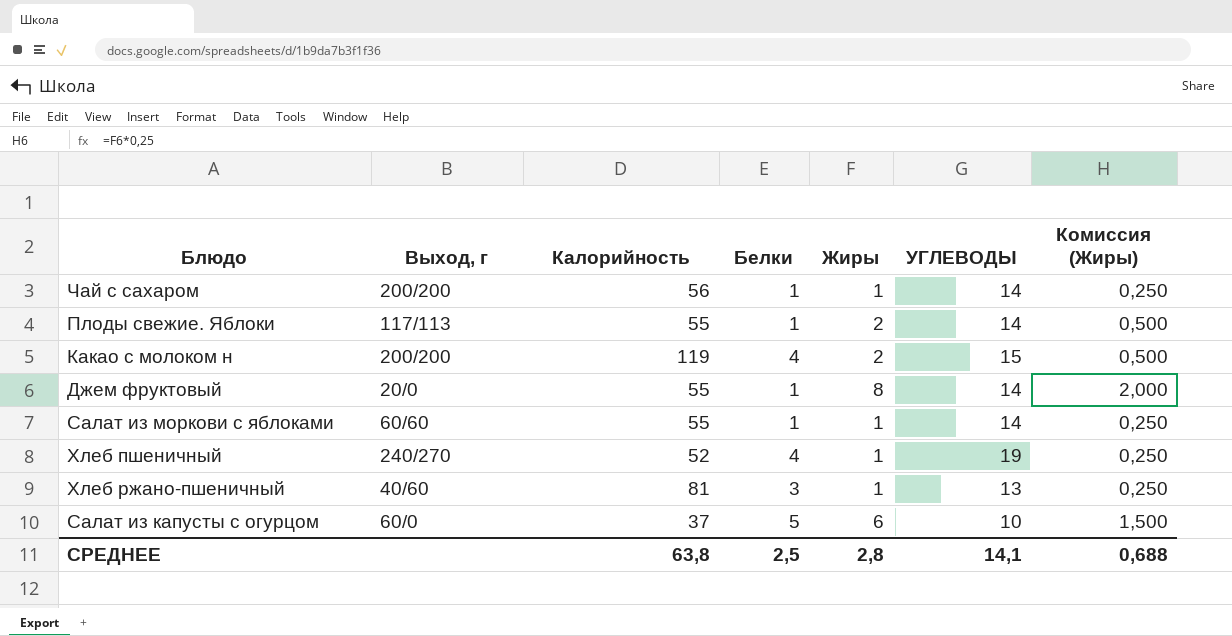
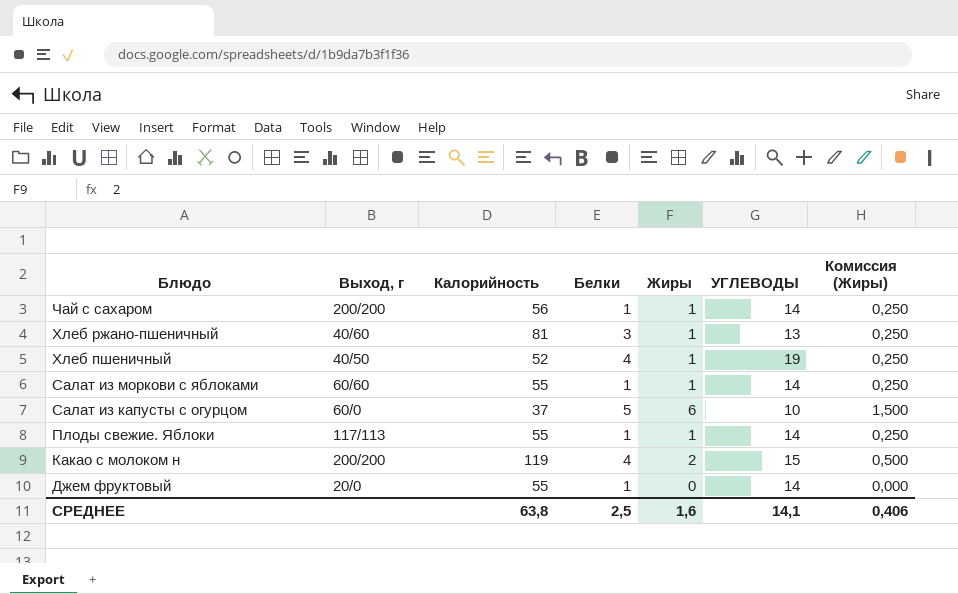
row order: none -> Блюдо descending
Хлеб пшеничный | Выход, г: 240/270 -> 40/50
Плоды свежие. Яблоки | Жиры: 2 -> 1
Плоды свежие. Яблоки | Комиссия (Жиры): 0,500 -> 0,250
Джем фруктовый | Жиры: 8 -> 0
Джем фруктовый | Комиссия (Жиры): 2,000 -> 0,000
СРЕДНЕЕ | Жиры: 2,8 -> 1,6
СРЕДНЕЕ | Комиссия (Жиры): 0,688 -> 0,406

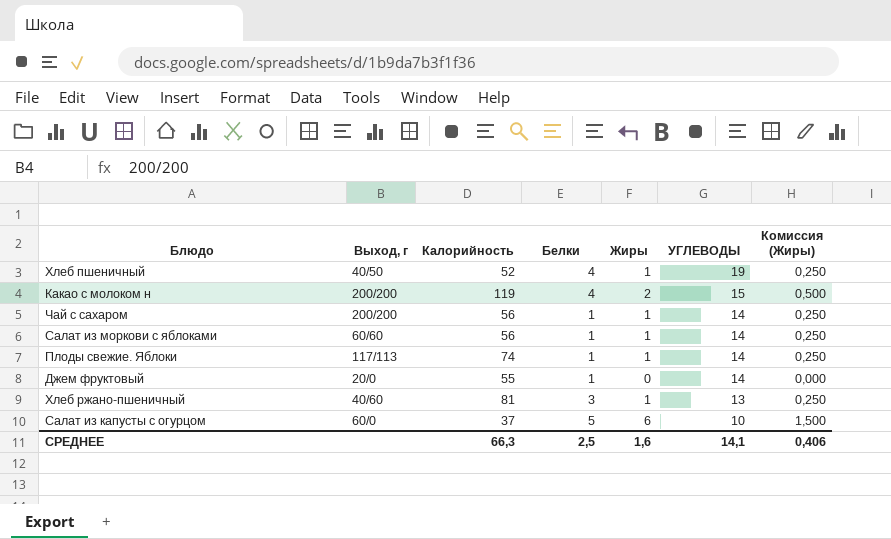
row order: Блюдо descending -> УГЛЕВОДЫ descending
Салат из моркови с яблоками | Калорийность: 55 -> 56
Плоды свежие. Яблоки | Калорийность: 55 -> 74
СРЕДНЕЕ | Калорийность: 63,8 -> 66,3

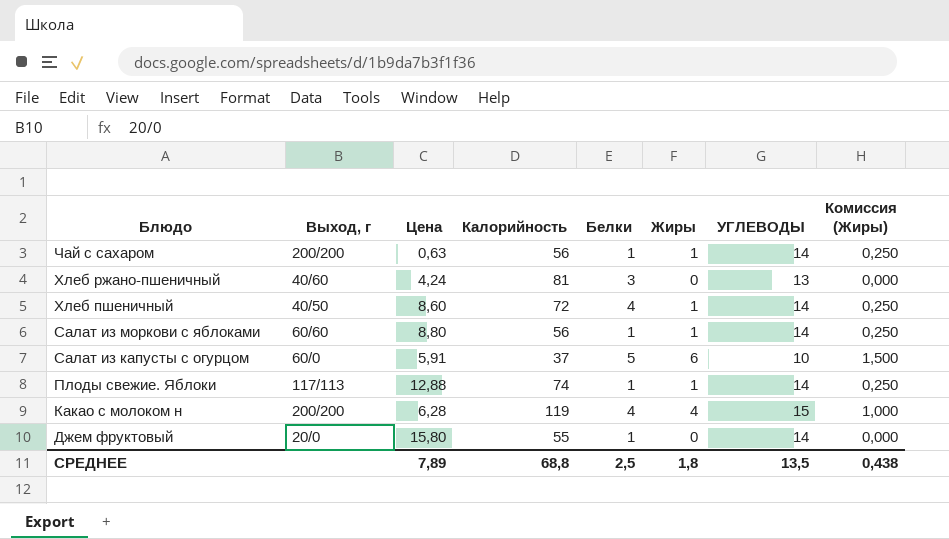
row order: УГЛЕВОДЫ descending -> Блюдо descending
column Цена | position: none -> 3
Хлеб ржано-пшеничный | Жиры: 1 -> 0
Хлеб ржано-пшеничный | Комиссия (Жиры): 0,250 -> 0,000
Хлеб пшеничный | Калорийность: 52 -> 72
Хлеб пшеничный | УГЛЕВОДЫ: 19 -> 14
Какао с молоком н | Жиры: 2 -> 4
Какао с молоком н | Комиссия (Жиры): 0,500 -> 1,000
СРЕДНЕЕ | Калорийность: 66,3 -> 68,8
СРЕДНЕЕ | Жиры: 1,6 -> 1,8
СРЕДНЕЕ | УГЛЕВОДЫ: 14,1 -> 13,5
СРЕДНЕЕ | Комиссия (Жиры): 0,406 -> 0,438

